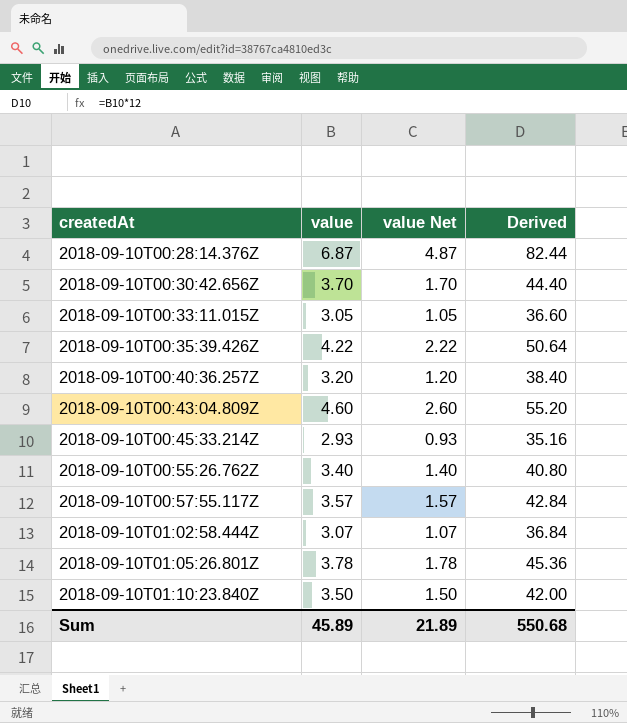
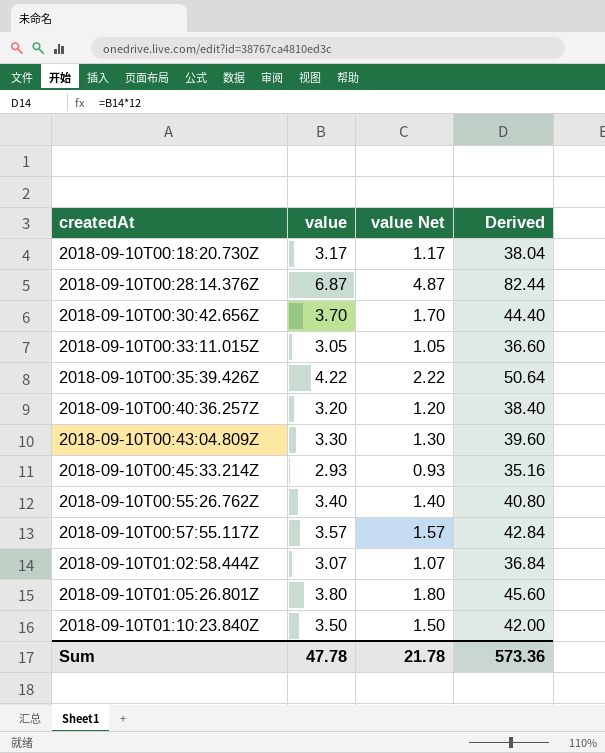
row 2018-09-10T00:18:20.730Z: none -> 3.17 | 1.17 | 38.04
2018-09-10T00:43:04.809Z | value: 4.60 -> 3.30
2018-09-10T00:43:04.809Z | value Net: 2.60 -> 1.30
2018-09-10T00:43:04.809Z | Derived: 55.20 -> 39.60
2018-09-10T01:05:26.801Z | value: 3.78 -> 3.80
2018-09-10T01:05:26.801Z | value Net: 1.78 -> 1.80
2018-09-10T01:05:26.801Z | Derived: 45.36 -> 45.60
Sum | value: 45.89 -> 47.78
Sum | value Net: 21.89 -> 21.78
Sum | Derived: 550.68 -> 573.36

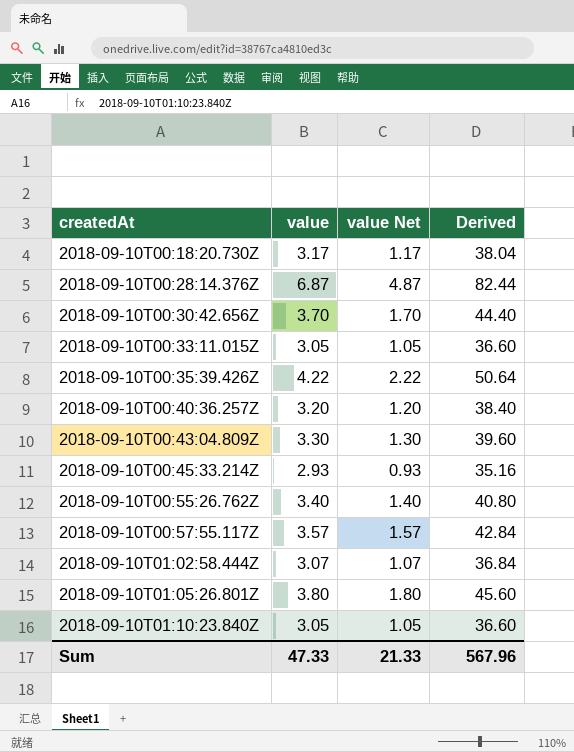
2018-09-10T01:10:23.840Z | value: 3.50 -> 3.05
2018-09-10T01:10:23.840Z | value Net: 1.50 -> 1.05
2018-09-10T01:10:23.840Z | Derived: 42.00 -> 36.60
Sum | value: 47.78 -> 47.33
Sum | value Net: 21.78 -> 21.33
Sum | Derived: 573.36 -> 567.96

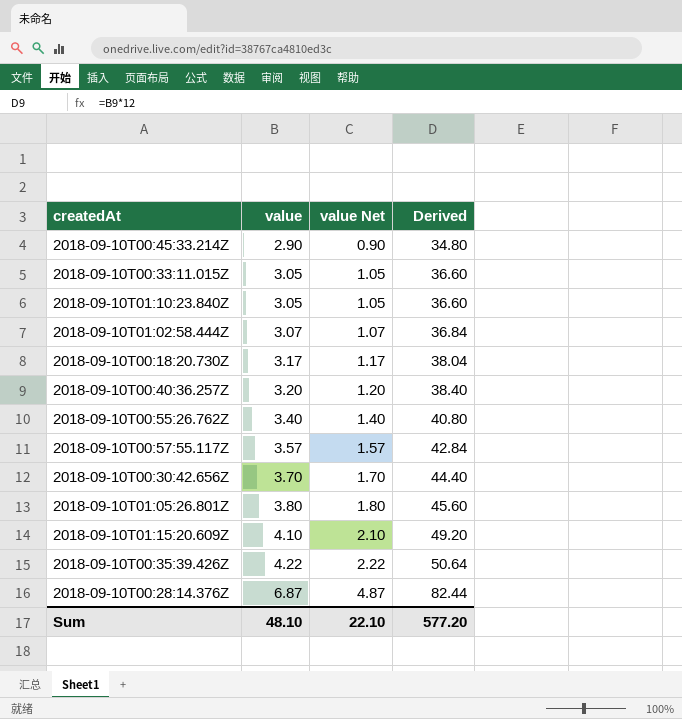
row order: createdAt ascending -> value ascending
row 2018-09-10T00:43:04.809Z: 3.30 | 1.30 | 39.60 -> none
2018-09-10T00:45:33.214Z | value: 2.93 -> 2.90
2018-09-10T00:45:33.214Z | value Net: 0.93 -> 0.90
2018-09-10T00:45:33.214Z | Derived: 35.16 -> 34.80
row 2018-09-10T01:15:20.609Z: none -> 4.10 | 2.10 | 49.20
Sum | value: 47.33 -> 48.10
Sum | value Net: 21.33 -> 22.10
Sum | Derived: 567.96 -> 577.20

